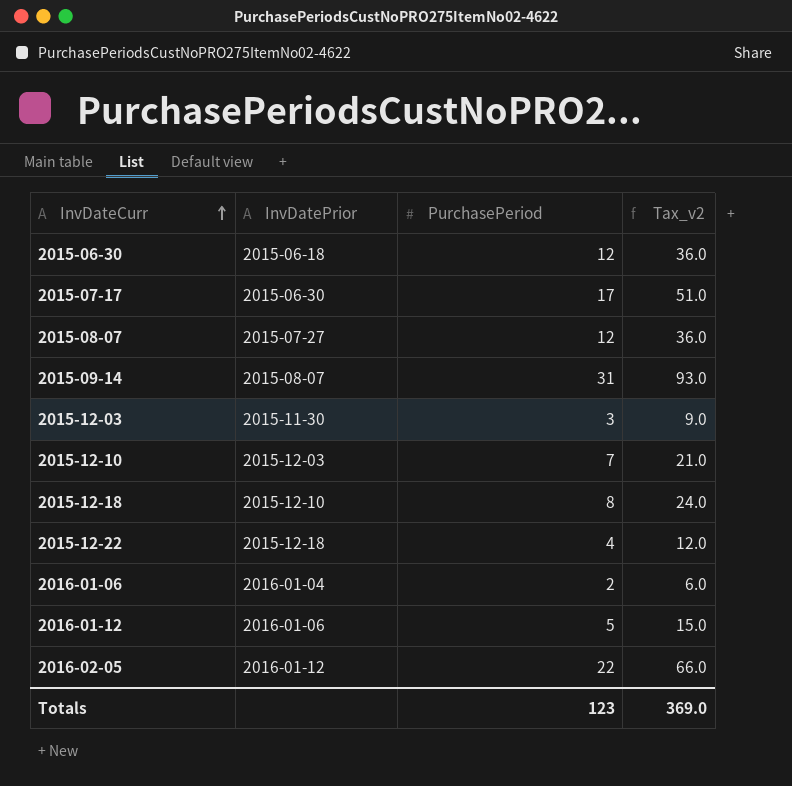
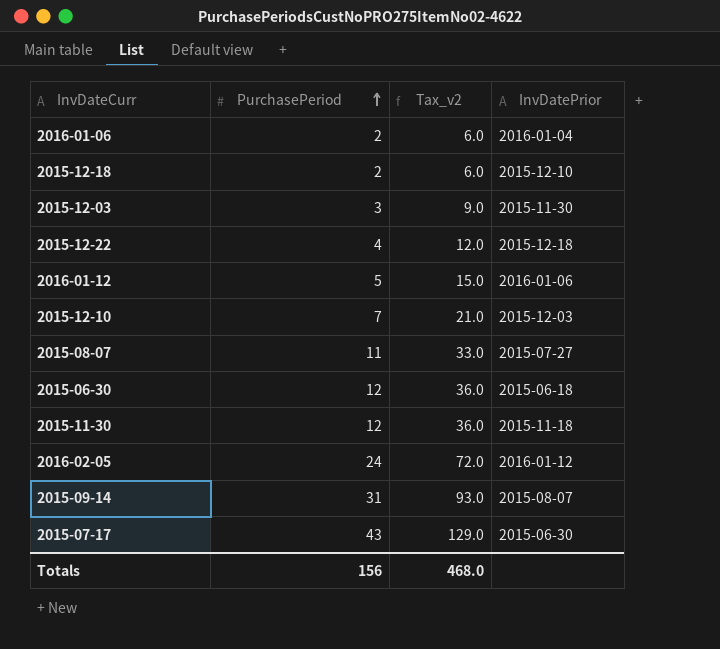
row order: InvDateCurr ascending -> PurchasePeriod ascending
column InvDatePrior | position: 2 -> 4
2015-12-18 | PurchasePeriod: 8 -> 2
2015-12-18 | Tax_v2: 24.0 -> 6.0
2015-08-07 | PurchasePeriod: 12 -> 11
2015-08-07 | Tax_v2: 36.0 -> 33.0
row 2015-11-30: none -> 12 | 36.0 | 2015-11-18
2016-02-05 | PurchasePeriod: 22 -> 24
2016-02-05 | Tax_v2: 66.0 -> 72.0
2015-07-17 | PurchasePeriod: 17 -> 43
2015-07-17 | Tax_v2: 51.0 -> 129.0
Totals | PurchasePeriod: 123 -> 156
Totals | Tax_v2: 369.0 -> 468.0

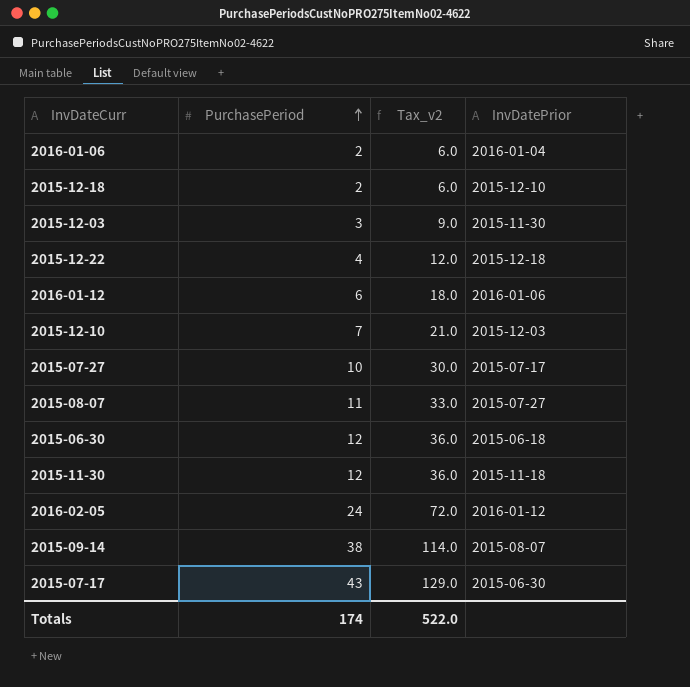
2016-01-12 | PurchasePeriod: 5 -> 6
2016-01-12 | Tax_v2: 15.0 -> 18.0
row 2015-07-27: none -> 10 | 30.0 | 2015-07-17
2015-09-14 | PurchasePeriod: 31 -> 38
2015-09-14 | Tax_v2: 93.0 -> 114.0
Totals | PurchasePeriod: 156 -> 174
Totals | Tax_v2: 468.0 -> 522.0

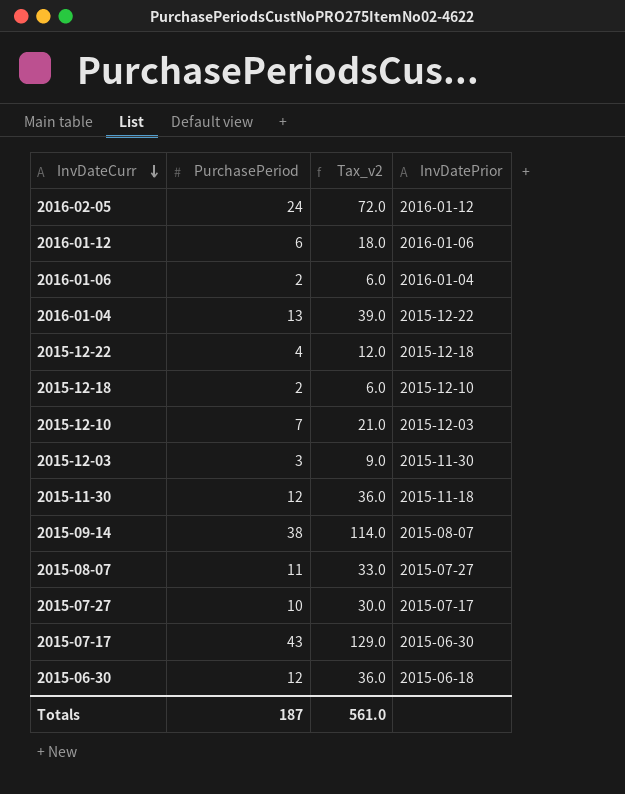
row order: PurchasePeriod ascending -> InvDateCurr descending
row 2016-01-04: none -> 13 | 39.0 | 2015-12-22
Totals | PurchasePeriod: 174 -> 187
Totals | Tax_v2: 522.0 -> 561.0

